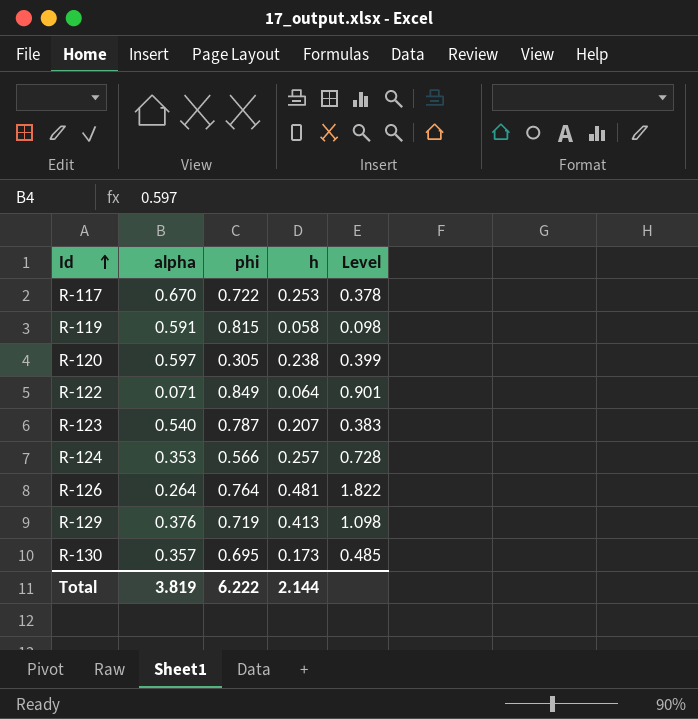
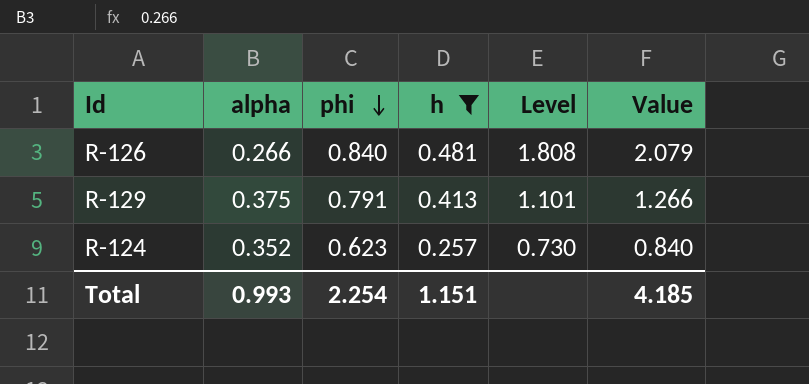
filter: none -> h >= 0.257
row order: Id ascending -> phi descending
column Value | formula: none -> [Level] * 1.15
R-126 | alpha: 0.264 -> 0.266
R-126 | phi: 0.764 -> 0.840
R-126 | Level: 1.822 -> 1.808
R-129 | alpha: 0.376 -> 0.375
R-129 | phi: 0.719 -> 0.791
R-129 | Level: 1.098 -> 1.101
R-124 | alpha: 0.353 -> 0.352
R-124 | phi: 0.566 -> 0.623
R-124 | Level: 0.728 -> 0.730
Total | alpha: 3.819 -> 0.993
Total | phi: 6.222 -> 2.254
Total | h: 2.144 -> 1.151

